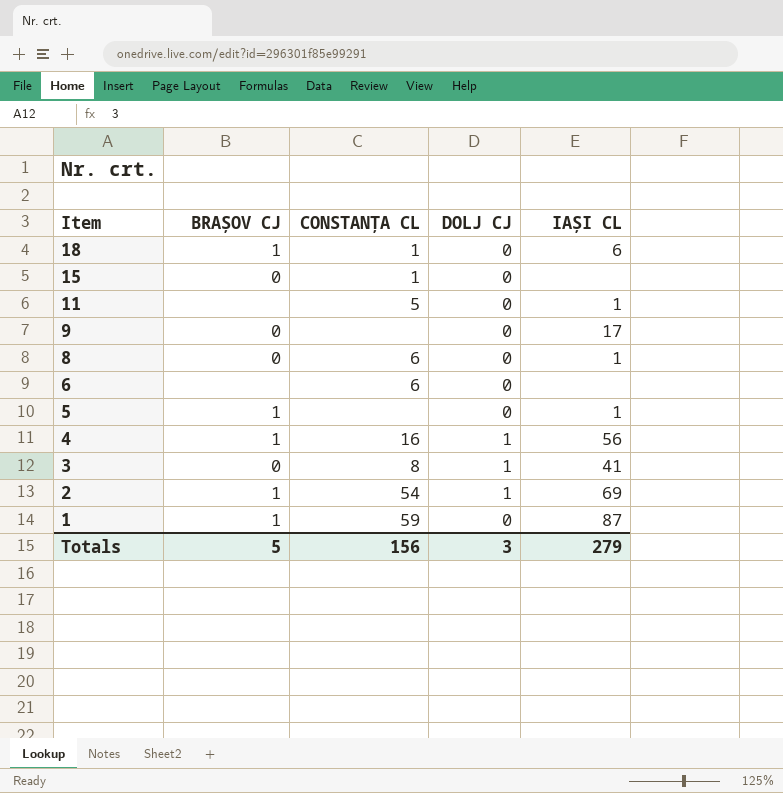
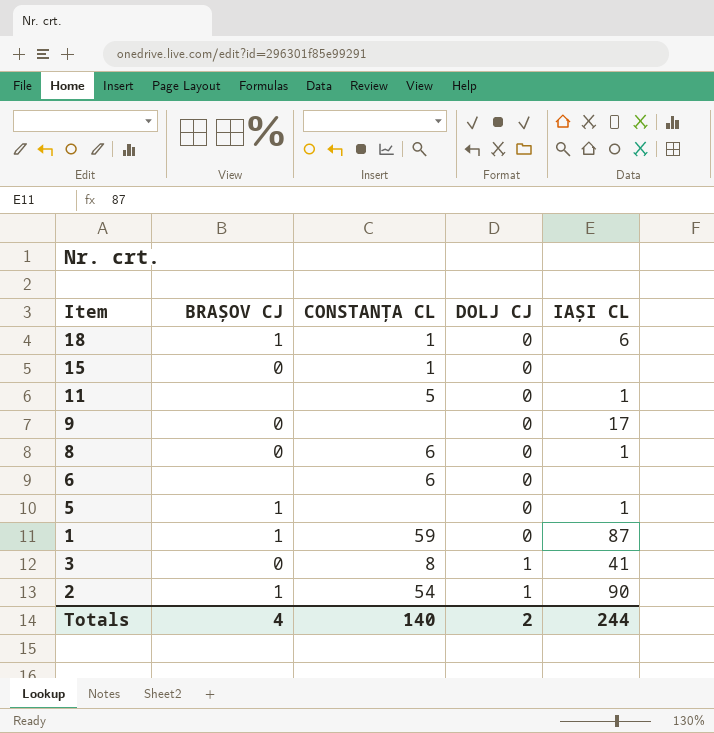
row order: Item descending -> DOLJ CJ ascending
row 4: 1 | 16 | 1 | 56 -> none
2 | IAȘI CL: 69 -> 90
Totals | BRAȘOV CJ: 5 -> 4
Totals | CONSTANȚA CL: 156 -> 140
Totals | DOLJ CJ: 3 -> 2
Totals | IAȘI CL: 279 -> 244

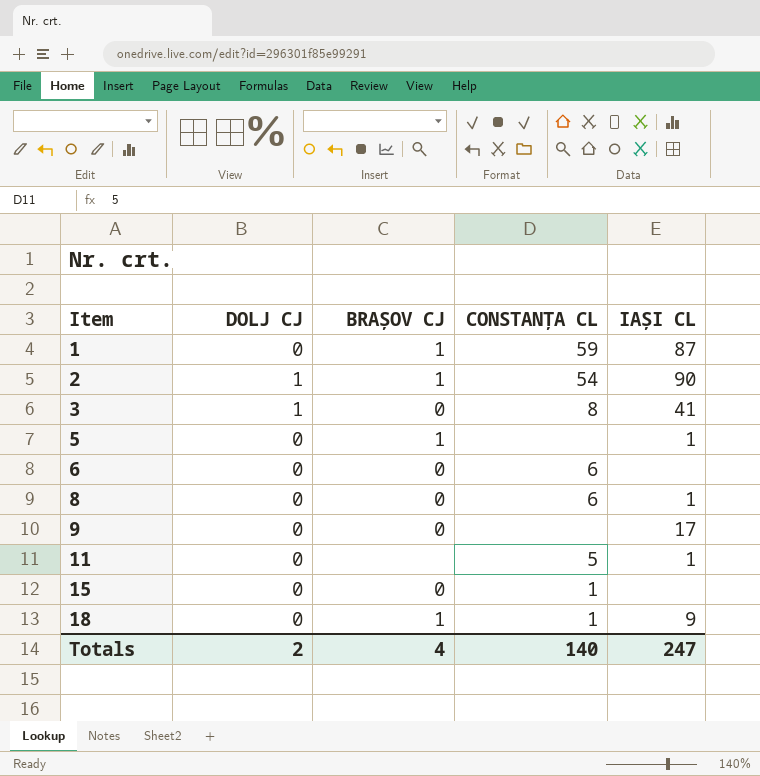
row order: DOLJ CJ ascending -> Item ascending
column DOLJ CJ | position: 4 -> 2
6 | BRAȘOV CJ: none -> 0
18 | IAȘI CL: 6 -> 9
Totals | IAȘI CL: 244 -> 247

